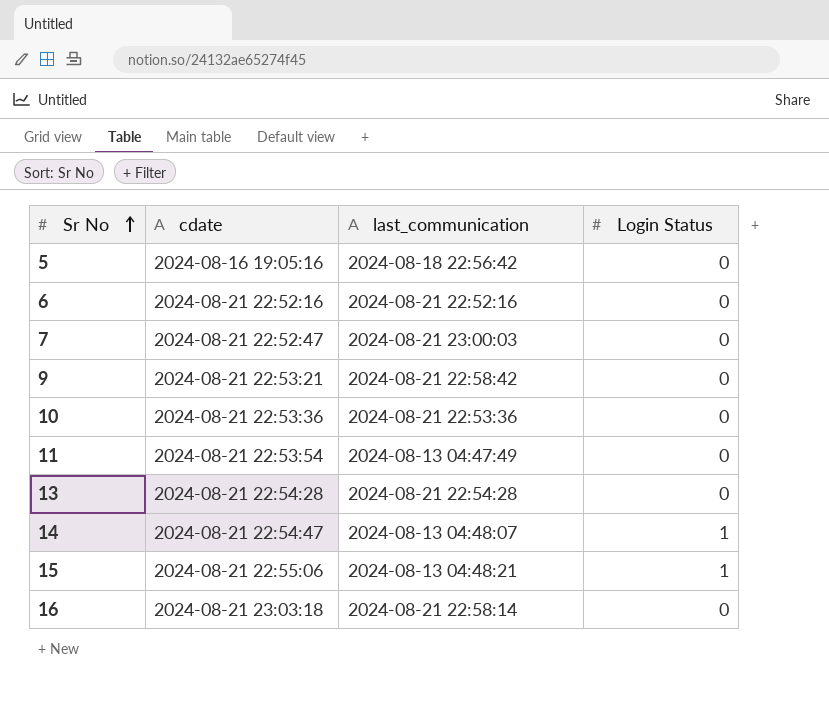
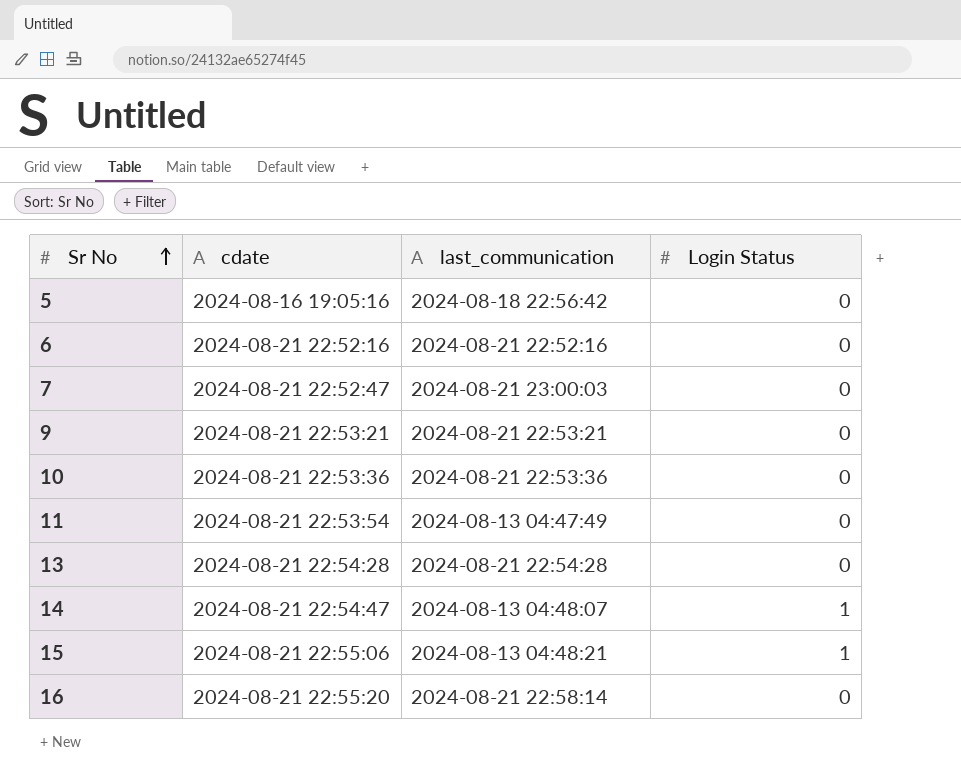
9 | last_communication: 2024-08-21 22:58:42 -> 2024-08-21 22:53:21
16 | cdate: 2024-08-21 23:03:18 -> 2024-08-21 22:55:20

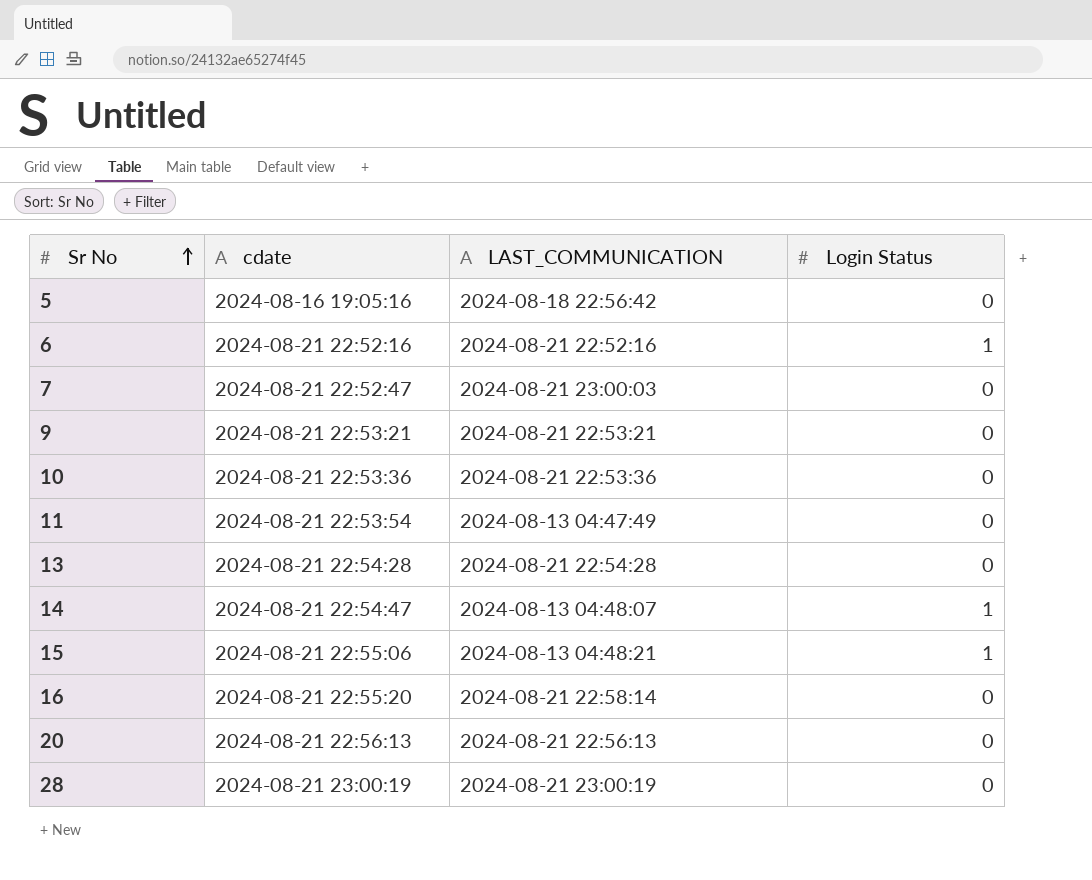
column name: last_communication -> LAST_COMMUNICATION
6 | Login Status: 0 -> 1
row 20: none -> 2024-08-21 22:56:13 | 2024-08-21 22:56:13 | 0
row 28: none -> 2024-08-21 23:00:19 | 2024-08-21 23:00:19 | 0

